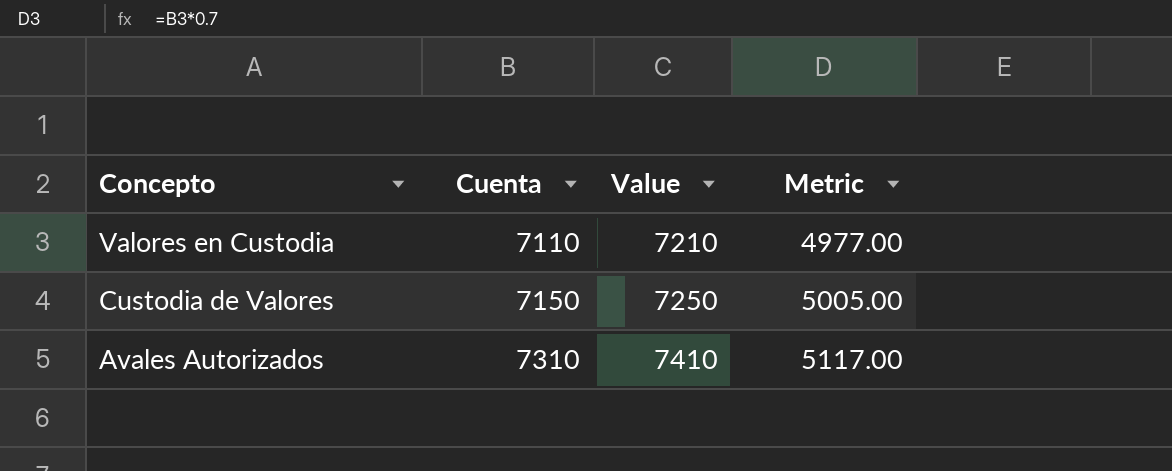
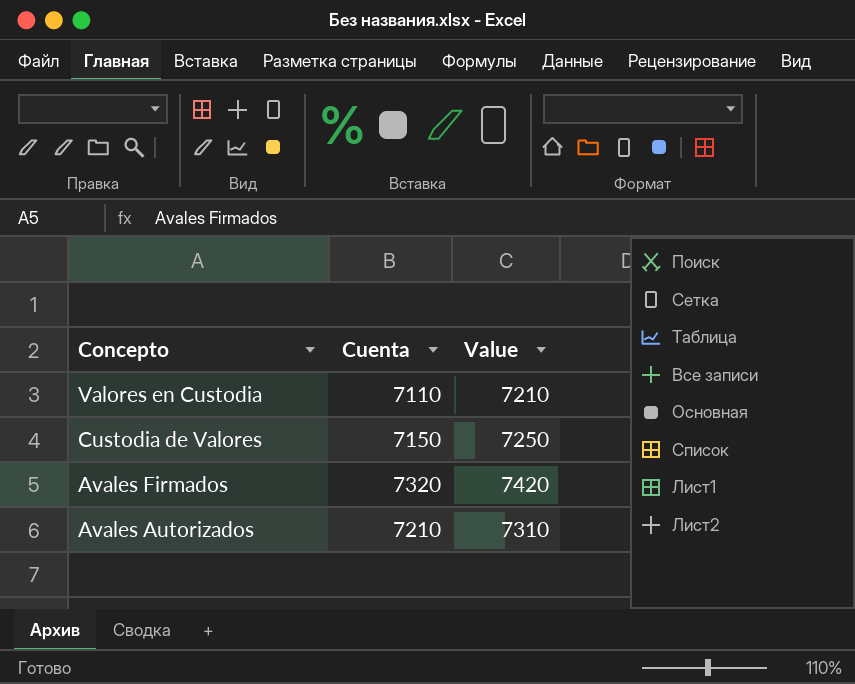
column Metric | formula: [Cuenta] * 0.7 -> none
row Avales Firmados: none -> 7320 | 7420
Avales Autorizados | Cuenta: 7310 -> 7210
Avales Autorizados | Value: 7410 -> 7310

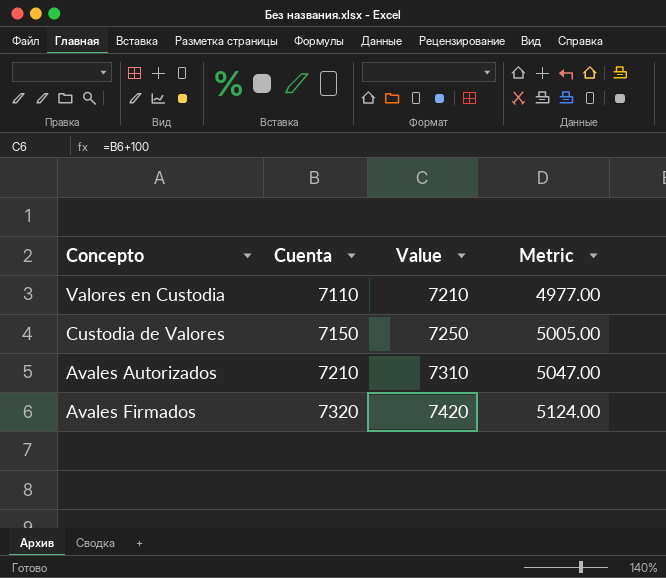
row order: Concepto descending -> Cuenta ascending
column Metric | formula: none -> [Cuenta] * 0.7

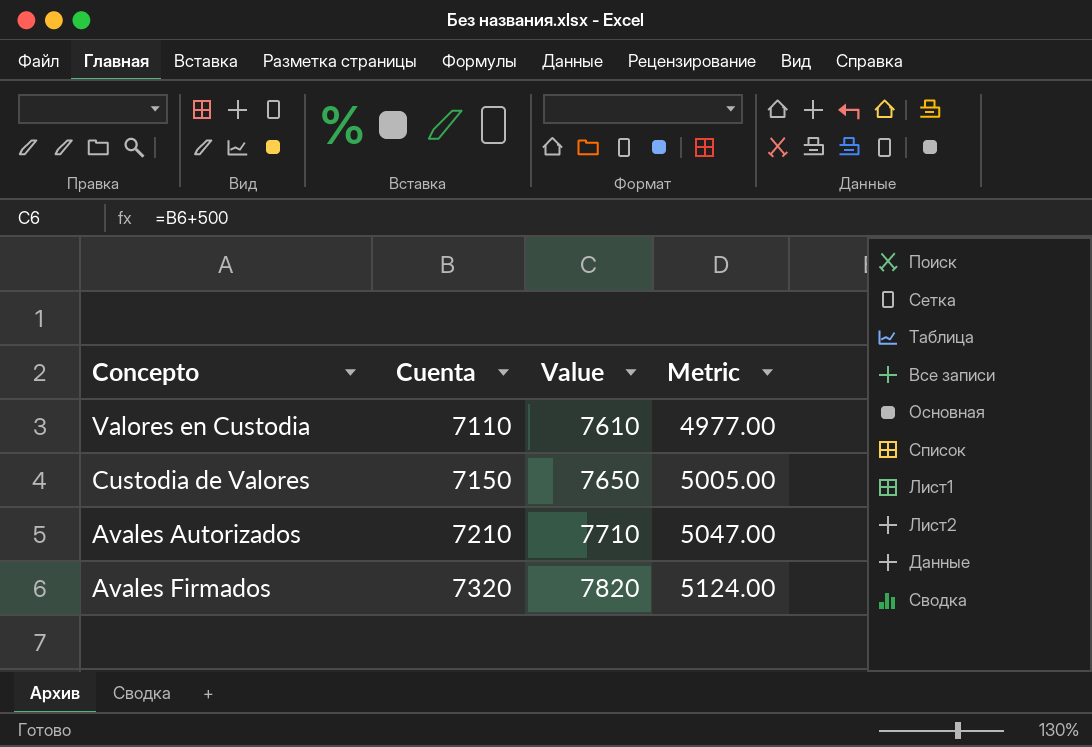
column Value | formula: [Cuenta] + 100 -> [Cuenta] + 500

